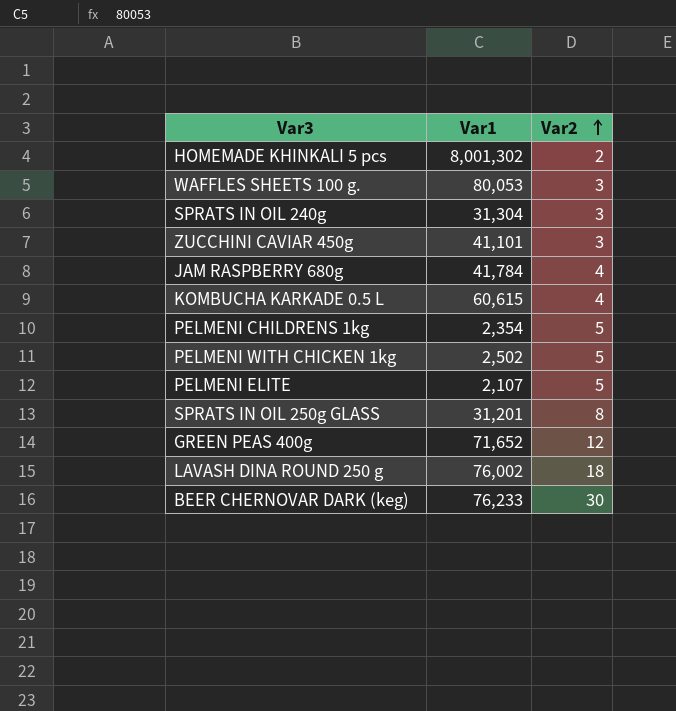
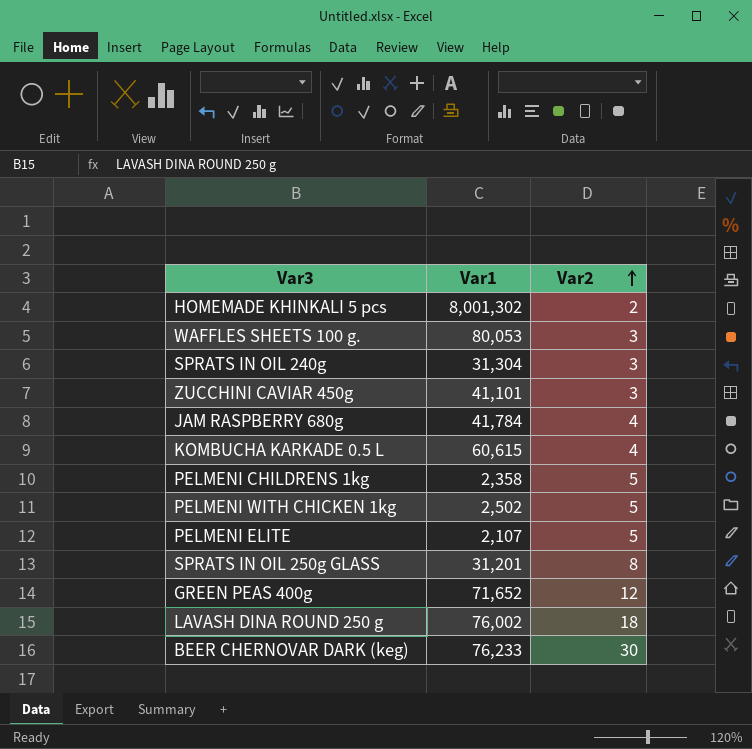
PELMENI CHILDRENS 1kg | Var1: 2,354 -> 2,358

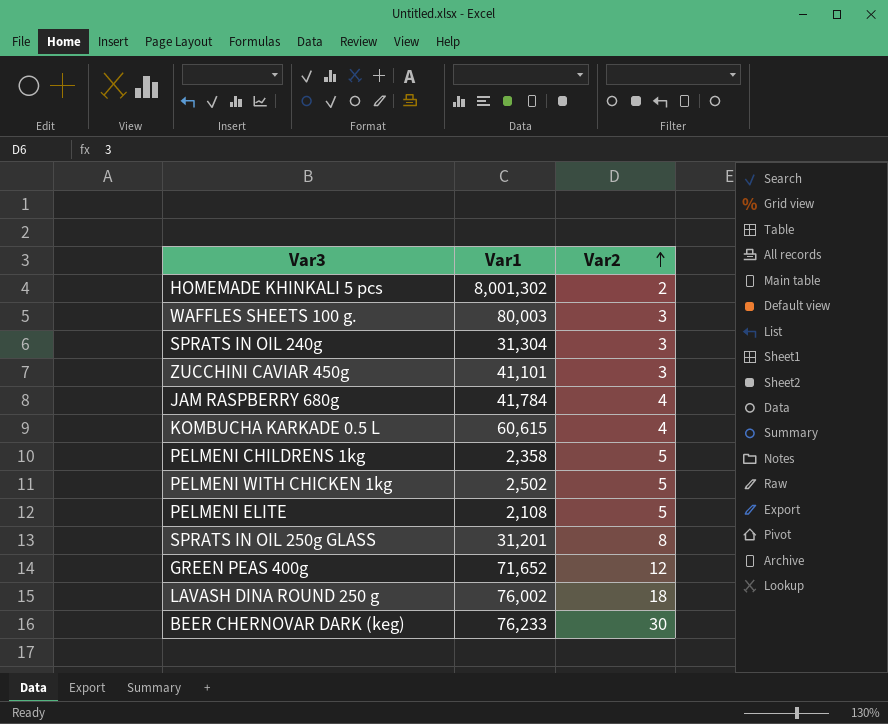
WAFFLES SHEETS 100 g. | Var1: 80,053 -> 80,003
PELMENI ELITE | Var1: 2,107 -> 2,108

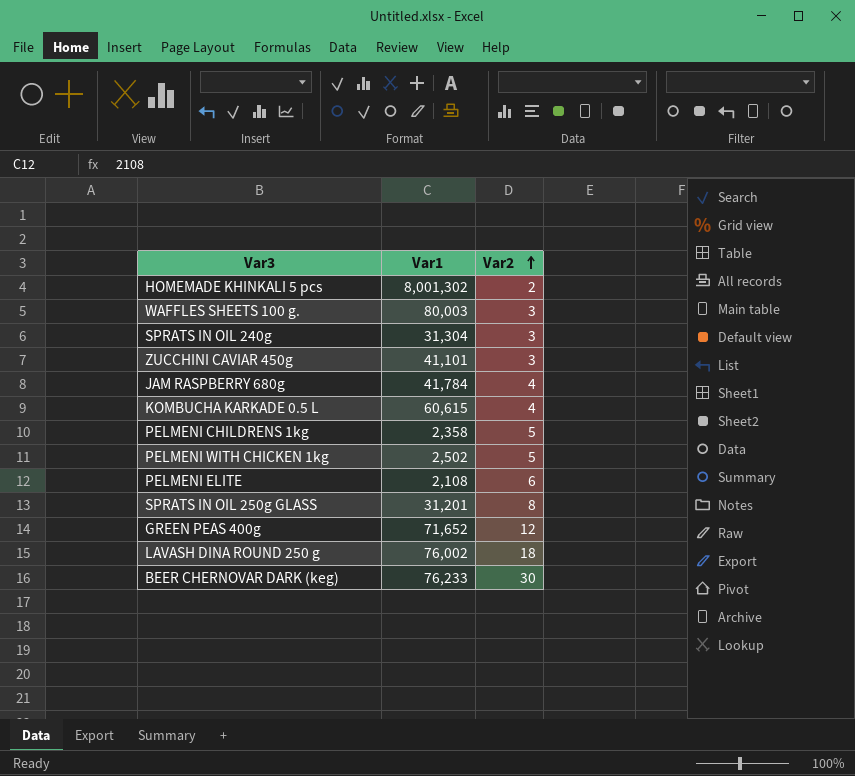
PELMENI ELITE | Var2: 5 -> 6

